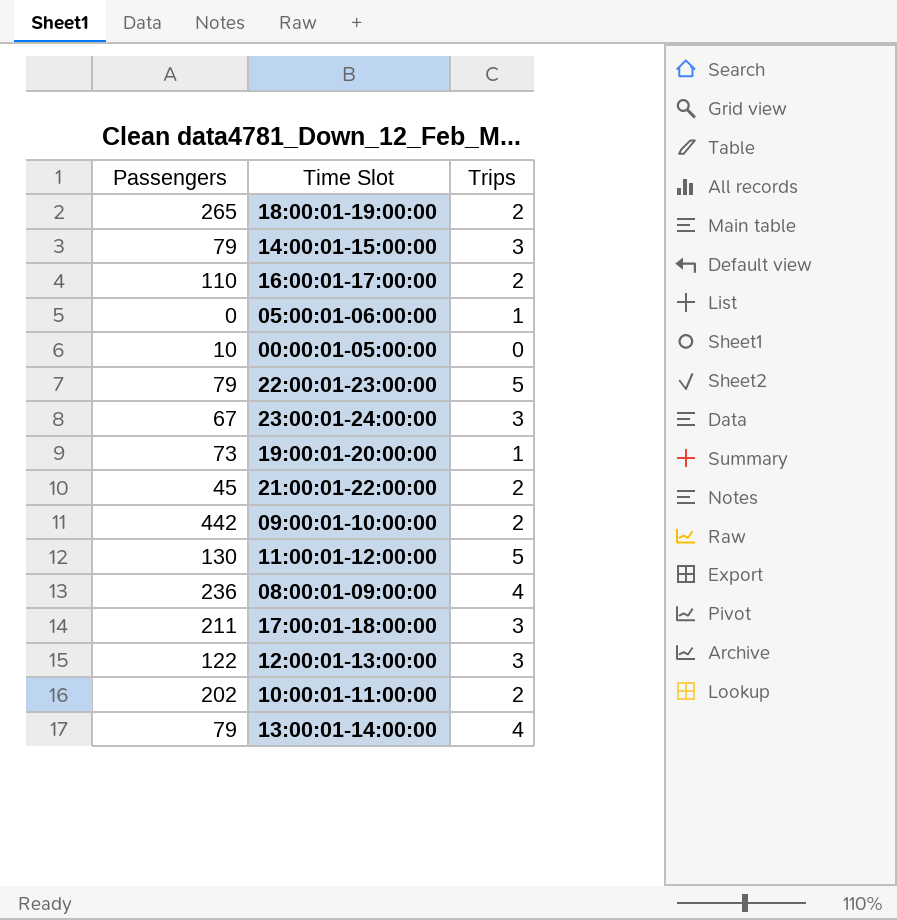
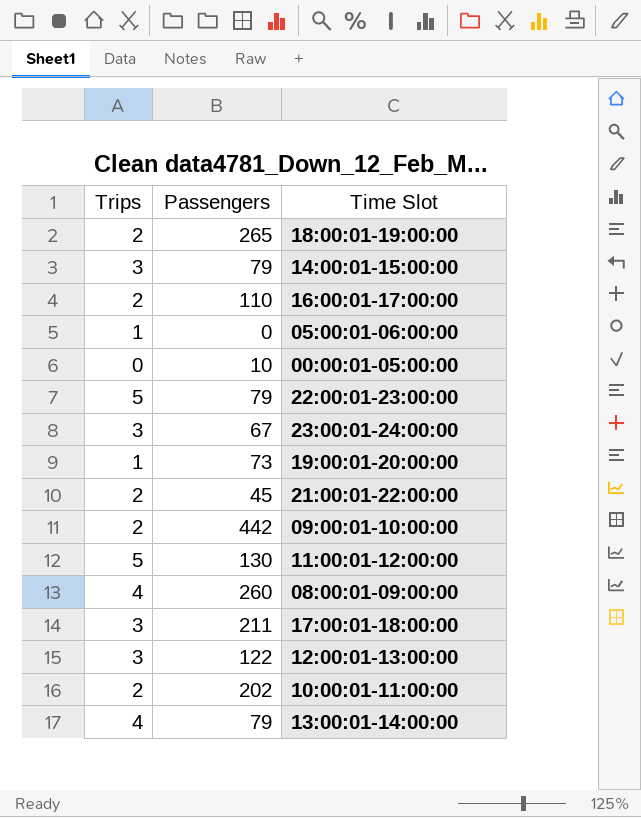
column Trips | position: 3 -> 1
08:00:01-09:00:00 | Passengers: 236 -> 260

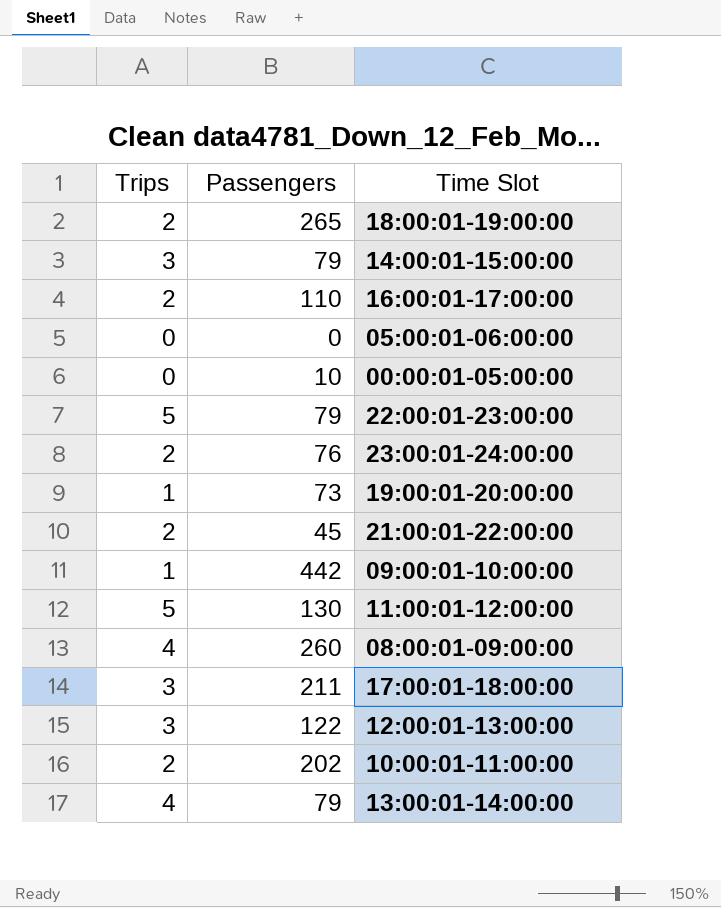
05:00:01-06:00:00 | Trips: 1 -> 0
23:00:01-24:00:00 | Trips: 3 -> 2
23:00:01-24:00:00 | Passengers: 67 -> 76
09:00:01-10:00:00 | Trips: 2 -> 1

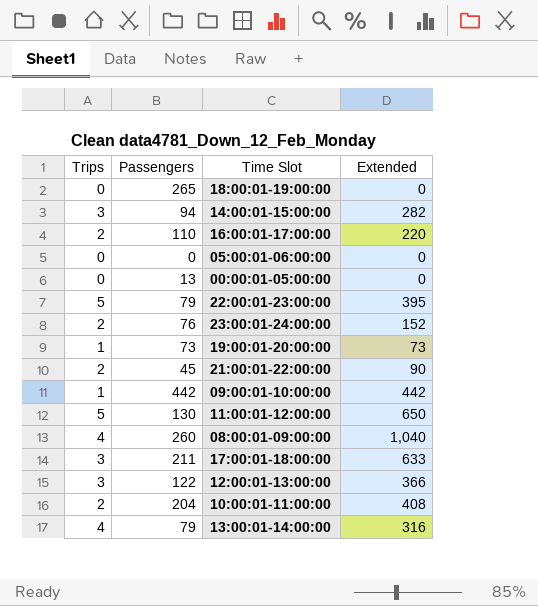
column Extended | formula: none -> [Trips] * [Passengers]
18:00:01-19:00:00 | Trips: 2 -> 0
14:00:01-15:00:00 | Passengers: 79 -> 94
00:00:01-05:00:00 | Passengers: 10 -> 13
10:00:01-11:00:00 | Passengers: 202 -> 204

